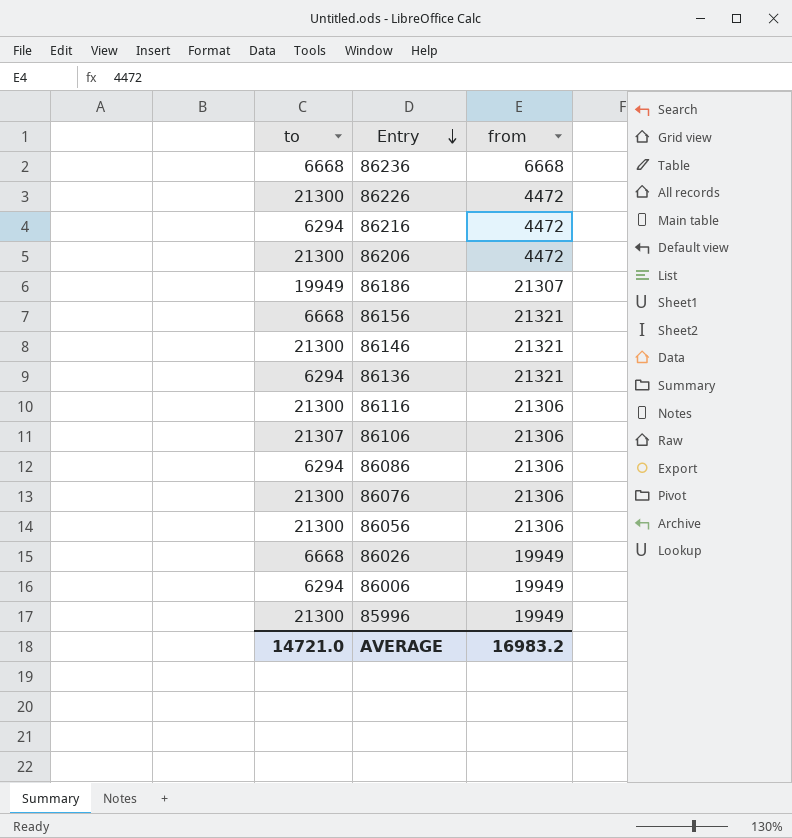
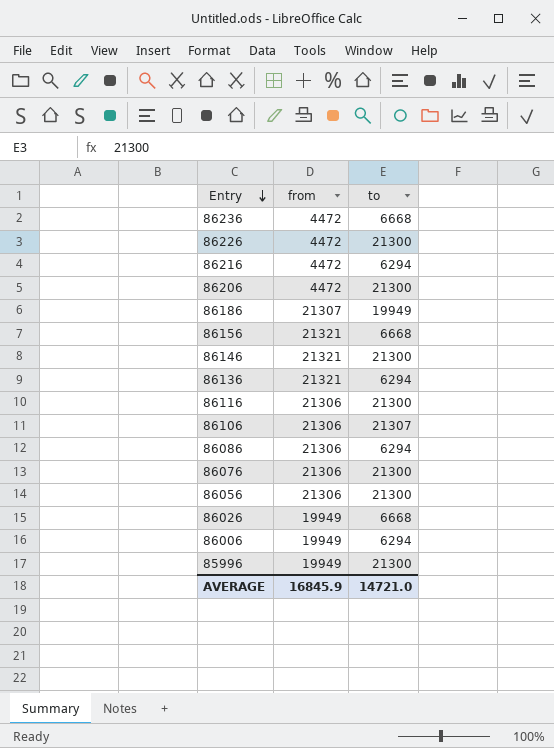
column to | position: 1 -> 3
86236 | from: 6668 -> 4472
AVERAGE | from: 16983.2 -> 16845.9

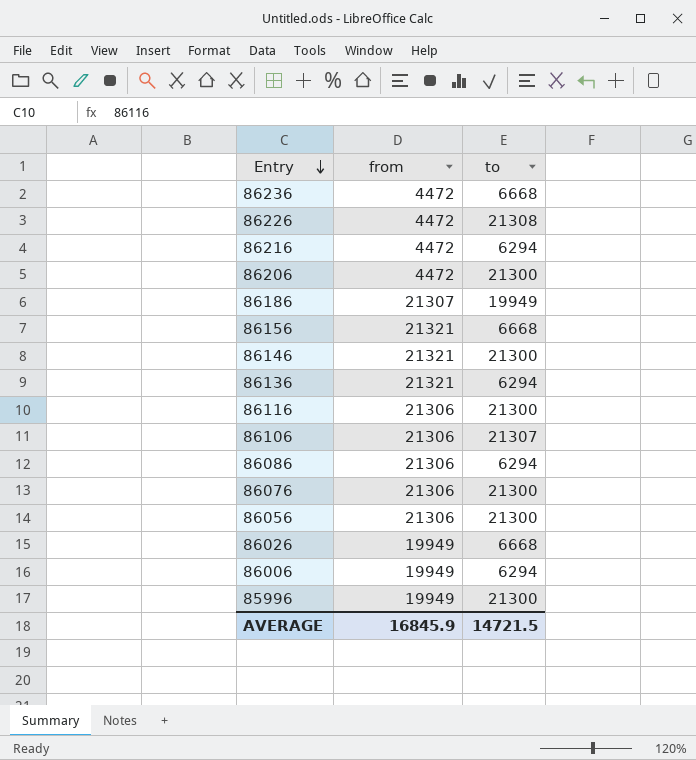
86226 | to: 21300 -> 21308
AVERAGE | to: 14721.0 -> 14721.5

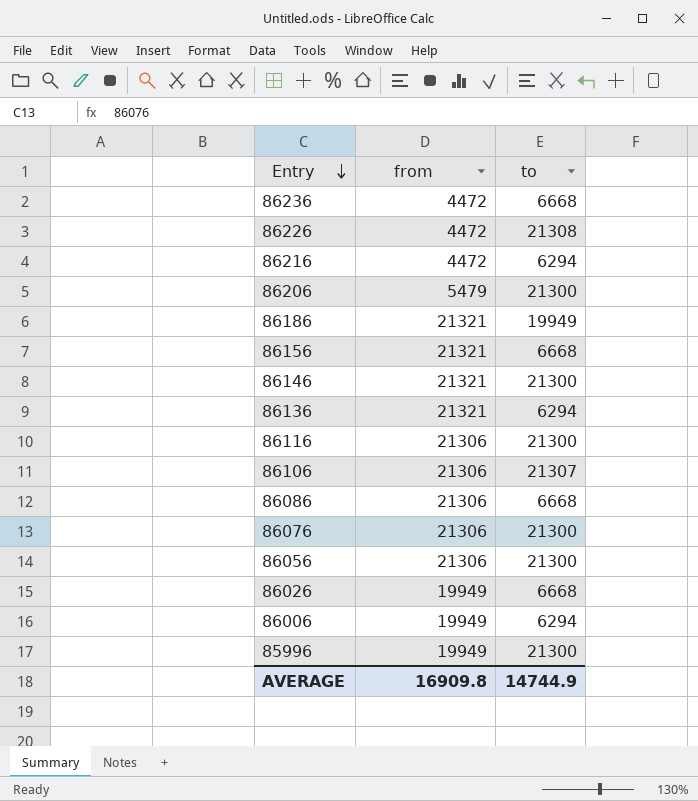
86206 | from: 4472 -> 5479
86186 | from: 21307 -> 21321
86086 | to: 6294 -> 6668
AVERAGE | from: 16845.9 -> 16909.8
AVERAGE | to: 14721.5 -> 14744.9

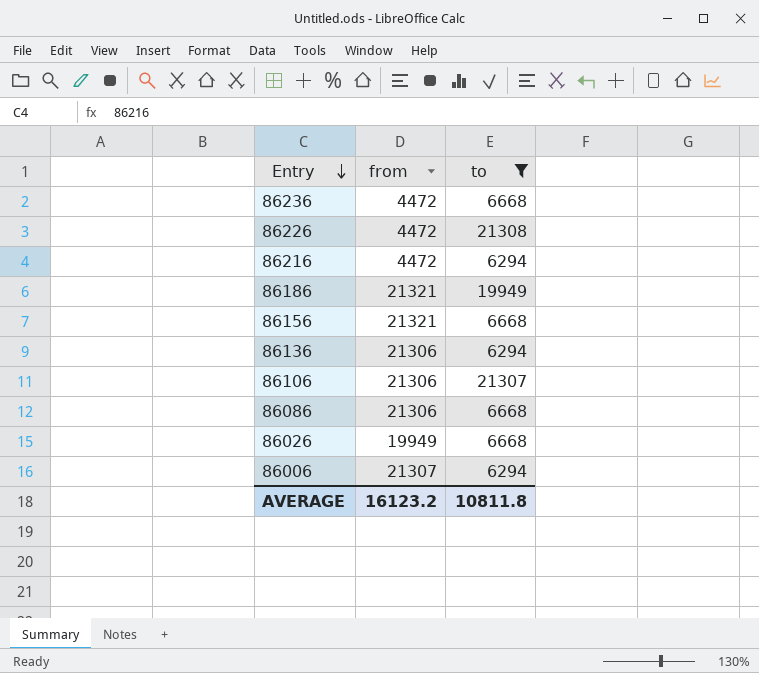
filter: none -> to != 21300
86136 | from: 21321 -> 21306
86006 | from: 19949 -> 21307
AVERAGE | from: 16909.8 -> 16123.2
AVERAGE | to: 14744.9 -> 10811.8

